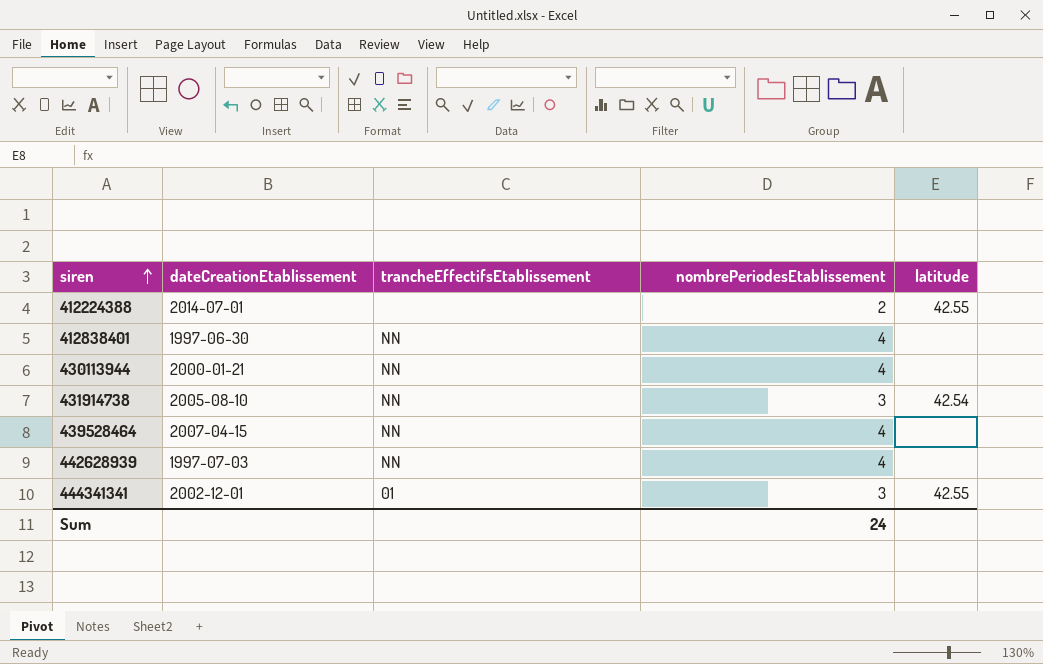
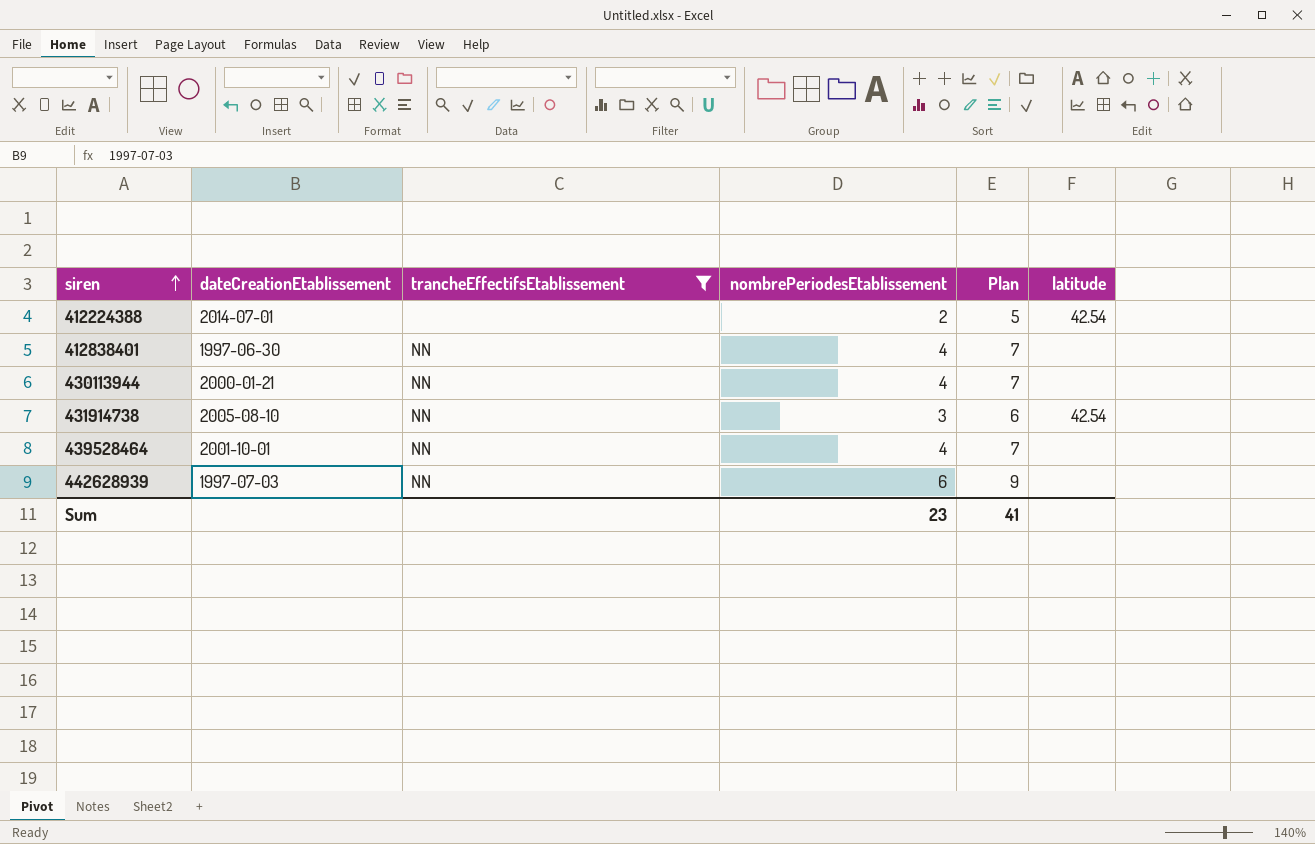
filter: none -> trancheEffectifsEtablissement != 01
column Plan | formula: none -> [nombrePeriodesEtablissement] + 3
412224388 | latitude: 42.55 -> 42.54
439528464 | dateCreationEtablissement: 2007-04-15 -> 2001-10-01
442628939 | nombrePeriodesEtablissement: 4 -> 6
Sum | nombrePeriodesEtablissement: 24 -> 23

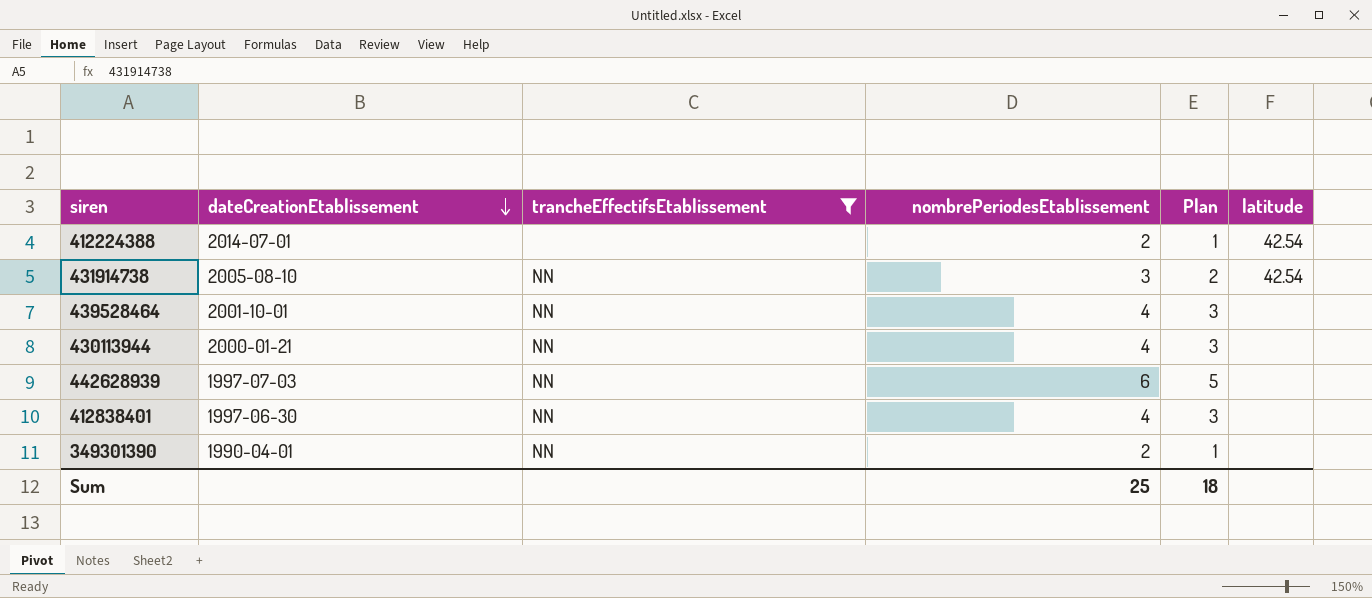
row order: siren ascending -> dateCreationEtablissement descending
column Plan | formula: [nombrePeriodesEtablissement] + 3 -> [nombrePeriodesEtablissement] - 1
row 349301390: none -> 1990-04-01 | NN | 2 | 1 | none
Sum | nombrePeriodesEtablissement: 23 -> 25
Sum | Plan: 41 -> 18

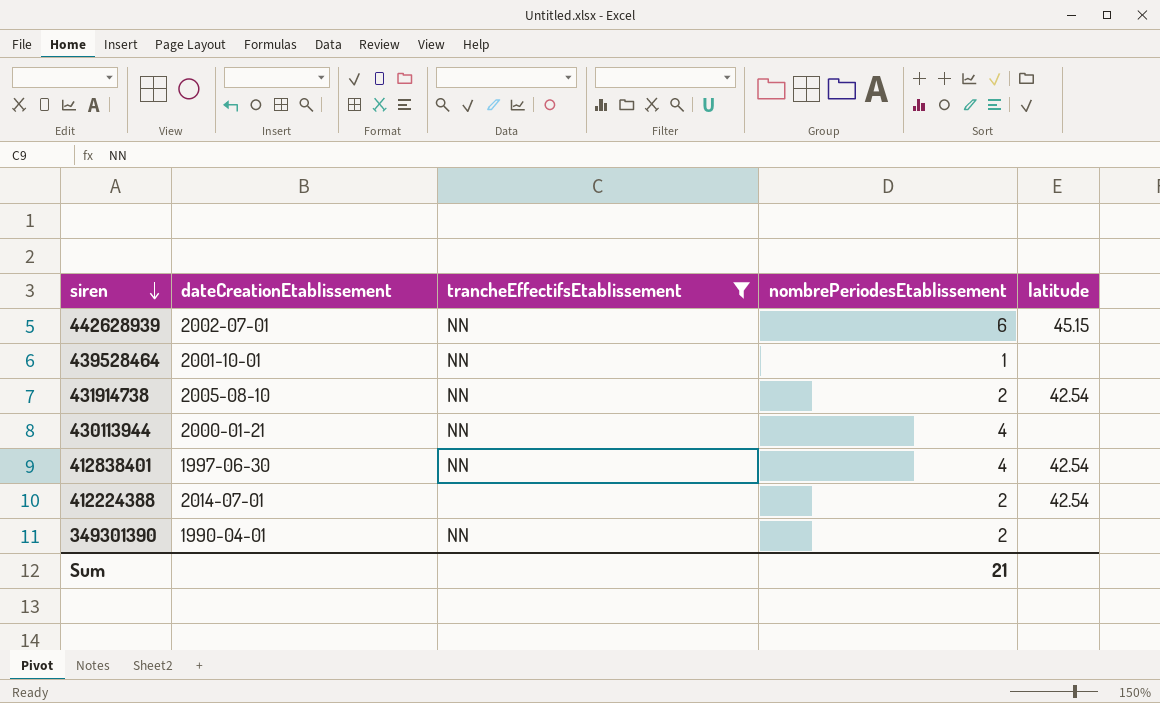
row order: dateCreationEtablissement descending -> siren descending
column Plan | formula: [nombrePeriodesEtablissement] - 1 -> none
442628939 | dateCreationEtablissement: 1997-07-03 -> 2002-07-01
442628939 | latitude: none -> 45.15
439528464 | nombrePeriodesEtablissement: 4 -> 1
431914738 | nombrePeriodesEtablissement: 3 -> 2
412838401 | latitude: none -> 42.54
Sum | nombrePeriodesEtablissement: 25 -> 21

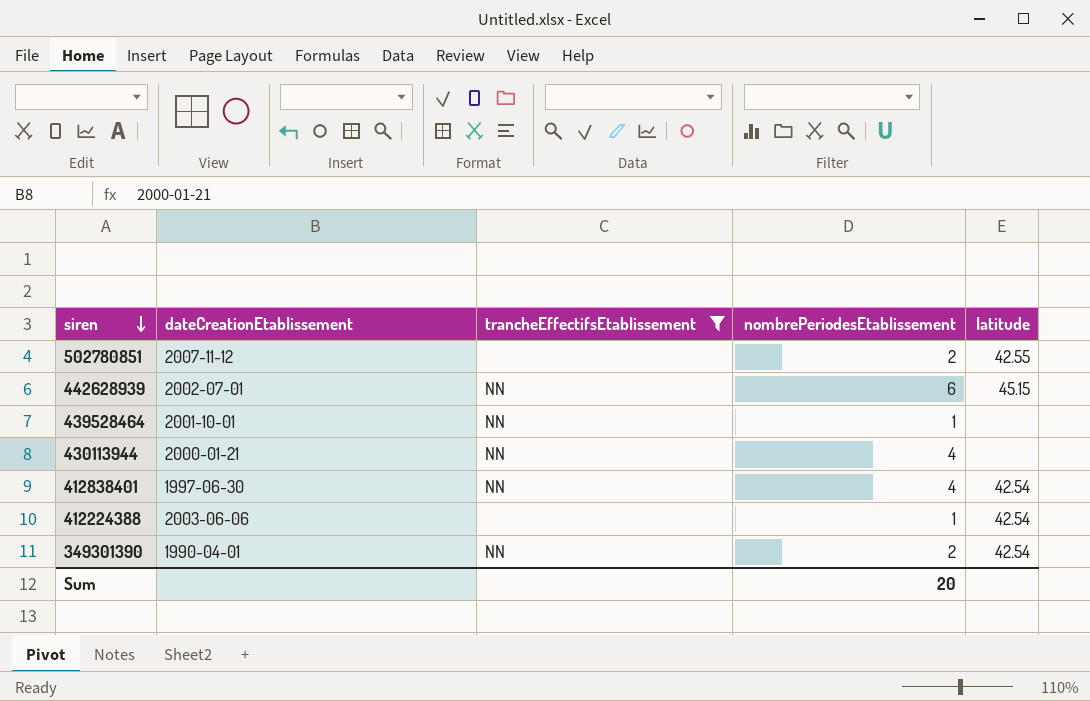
row 431914738: 2005-08-10 | NN | 2 | 42.54 -> none
row 502780851: none -> 2007-11-12 | none | 2 | 42.55
412224388 | dateCreationEtablissement: 2014-07-01 -> 2003-06-06
412224388 | nombrePeriodesEtablissement: 2 -> 1
349301390 | latitude: none -> 42.54
Sum | nombrePeriodesEtablissement: 21 -> 20

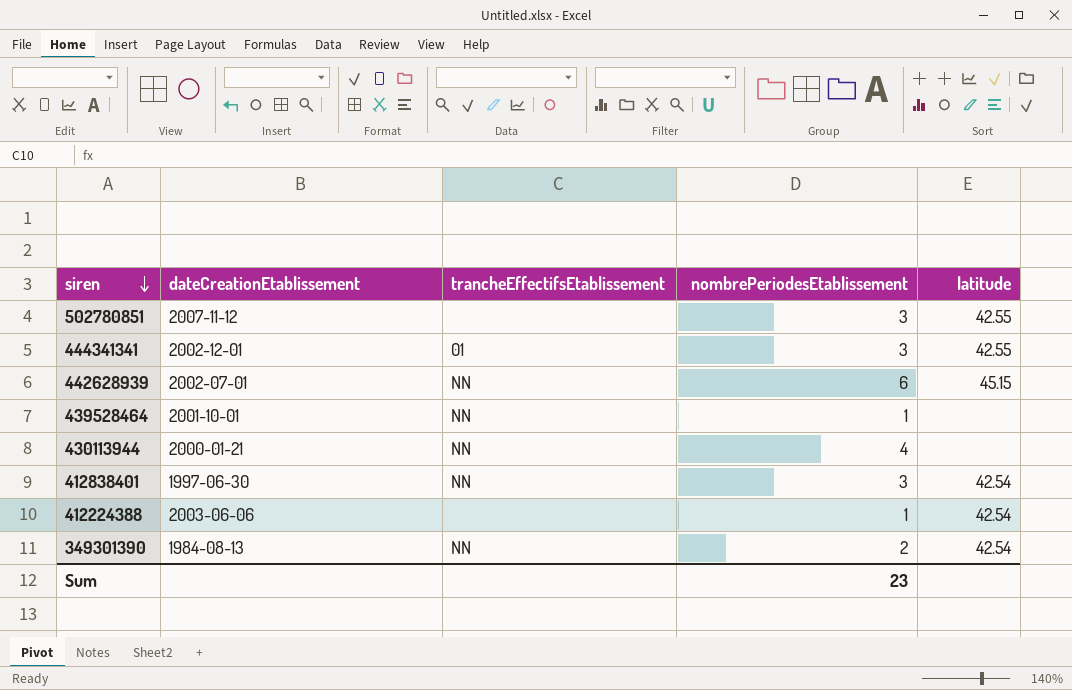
filter: trancheEffectifsEtablissement != 01 -> none
502780851 | nombrePeriodesEtablissement: 2 -> 3
412838401 | nombrePeriodesEtablissement: 4 -> 3
349301390 | dateCreationEtablissement: 1990-04-01 -> 1984-08-13
Sum | nombrePeriodesEtablissement: 20 -> 23

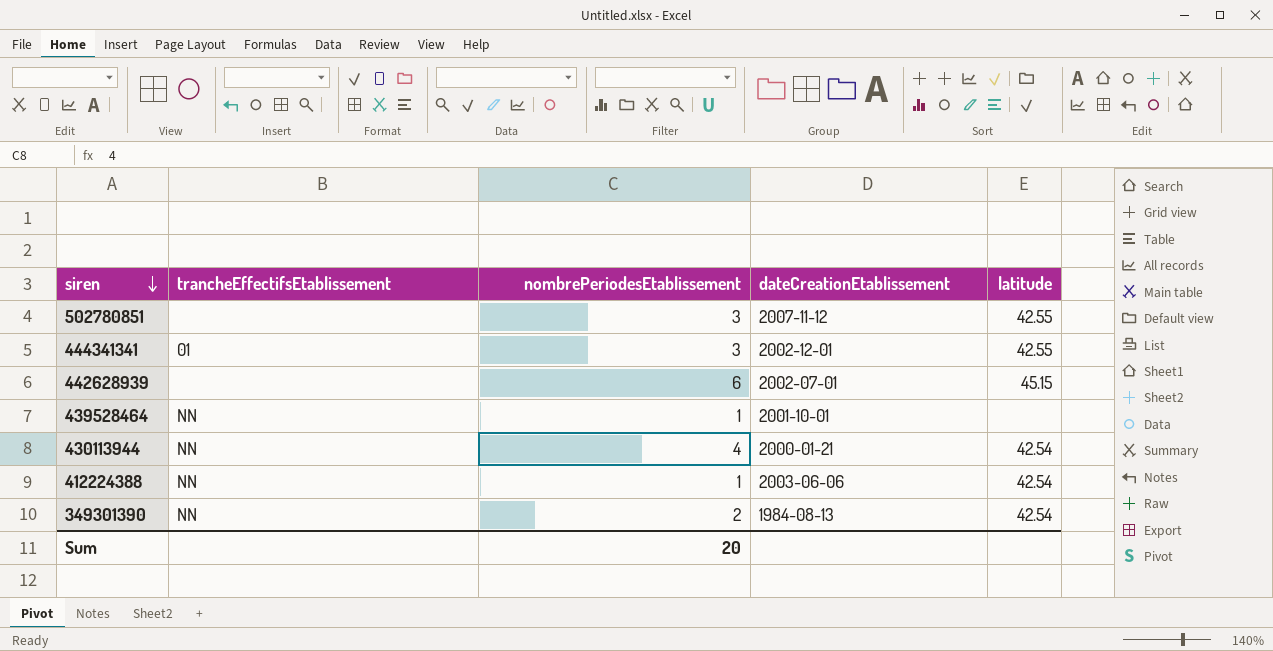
column dateCreationEtablissement | position: 2 -> 4
row 412838401: 1997-06-30 | NN | 3 | 42.54 -> none
442628939 | trancheEffectifsEtablissement: NN -> none
430113944 | latitude: none -> 42.54
412224388 | trancheEffectifsEtablissement: none -> NN
Sum | nombrePeriodesEtablissement: 23 -> 20

